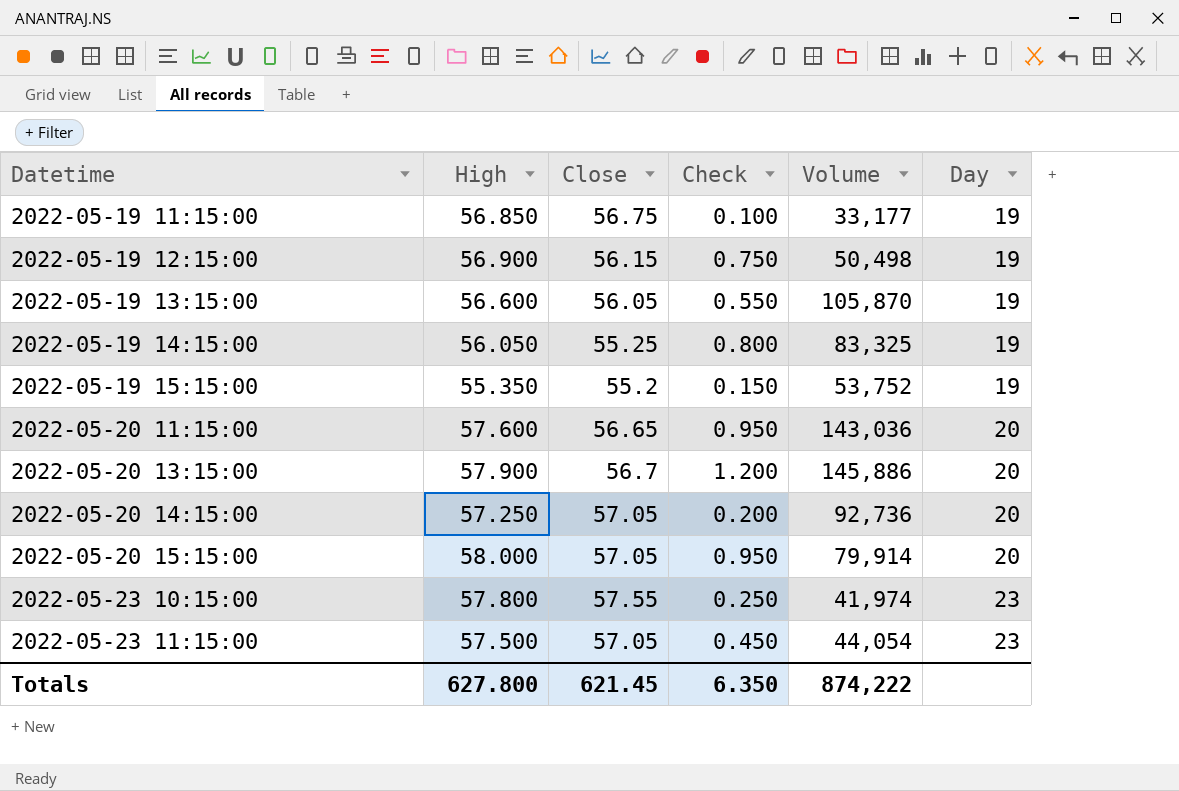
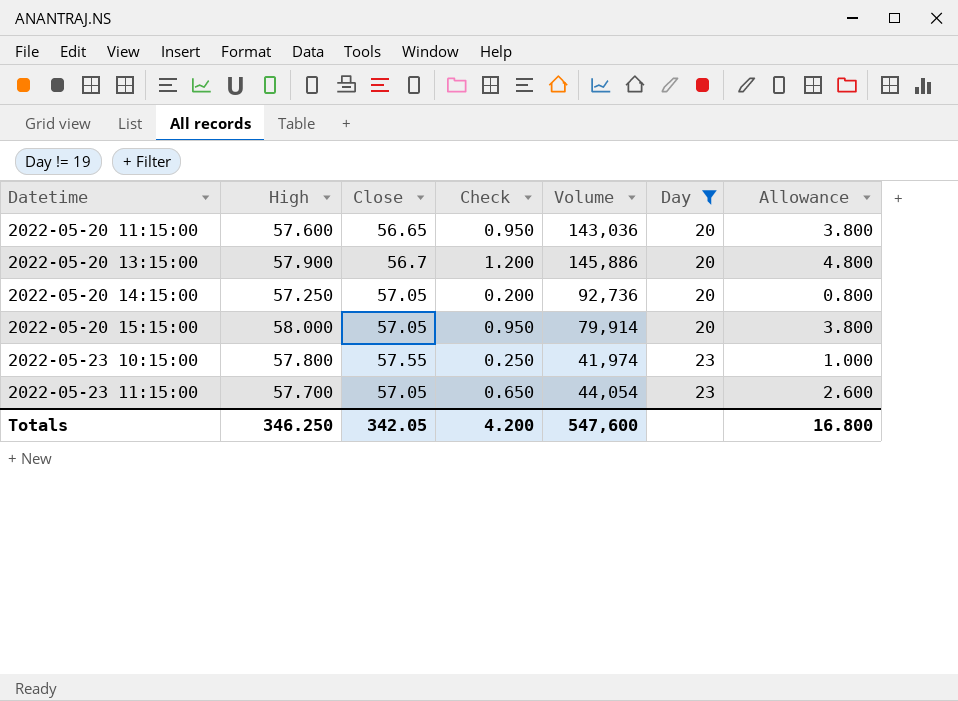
filter: none -> Day != 19
column Allowance | formula: none -> [Check] * 4
2022-05-23 11:15:00 | High: 57.500 -> 57.700
2022-05-23 11:15:00 | Check: 0.450 -> 0.650
Totals | High: 627.800 -> 346.250
Totals | Close: 621.45 -> 342.05
Totals | Check: 6.350 -> 4.200
Totals | Volume: 874,222 -> 547,600

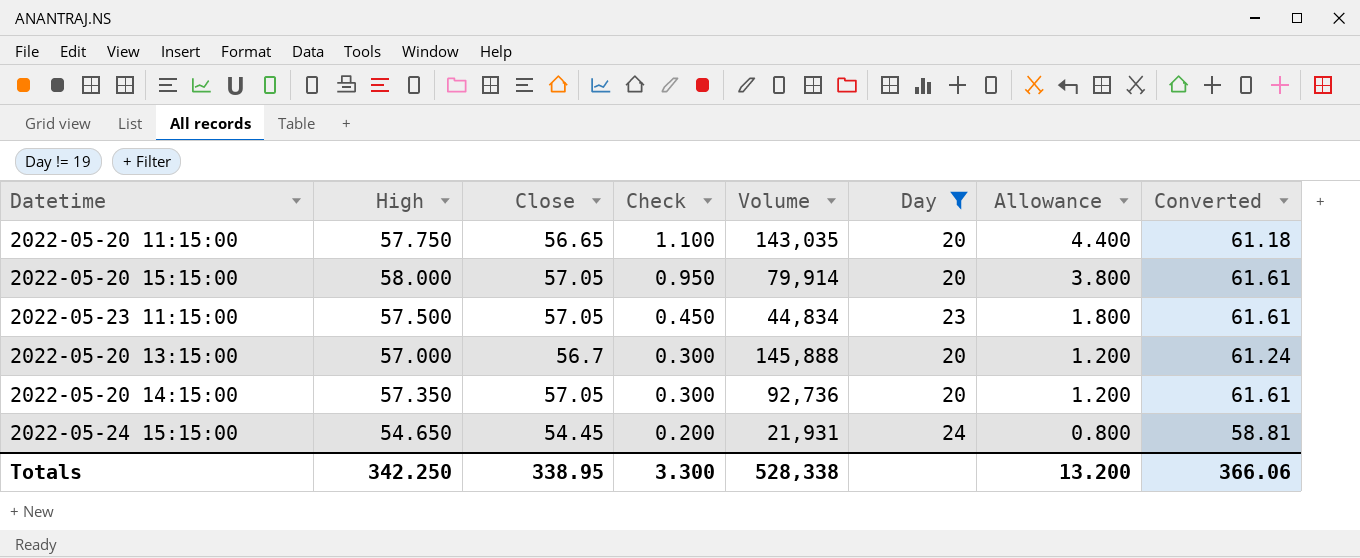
row order: Datetime ascending -> Check descending
column Converted | formula: none -> [Close] * 1.08
row 2022-05-23 10:15:00: 57.800 | 57.55 | 0.250 | 41,974 | 23 | 1.000 -> none
2022-05-20 11:15:00 | High: 57.600 -> 57.750
2022-05-20 11:15:00 | Check: 0.950 -> 1.100
2022-05-20 11:15:00 | Volume: 143,036 -> 143,035
2022-05-20 11:15:00 | Allowance: 3.800 -> 4.400
2022-05-23 11:15:00 | High: 57.700 -> 57.500
2022-05-23 11:15:00 | Check: 0.650 -> 0.450
2022-05-23 11:15:00 | Volume: 44,054 -> 44,834
2022-05-23 11:15:00 | Allowance: 2.600 -> 1.800
2022-05-20 13:15:00 | High: 57.900 -> 57.000
2022-05-20 13:15:00 | Check: 1.200 -> 0.300
2022-05-20 13:15:00 | Volume: 145,886 -> 145,888
2022-05-20 13:15:00 | Allowance: 4.800 -> 1.200
2022-05-20 14:15:00 | High: 57.250 -> 57.350
2022-05-20 14:15:00 | Check: 0.200 -> 0.300
2022-05-20 14:15:00 | Allowance: 0.800 -> 1.200
row 2022-05-24 15:15:00: none -> 54.650 | 54.45 | 0.200 | 21,931 | 24 | 0.800 | 58.81
Totals | High: 346.250 -> 342.250
Totals | Close: 342.05 -> 338.95
Totals | Check: 4.200 -> 3.300
Totals | Volume: 547,600 -> 528,338
Totals | Allowance: 16.800 -> 13.200

